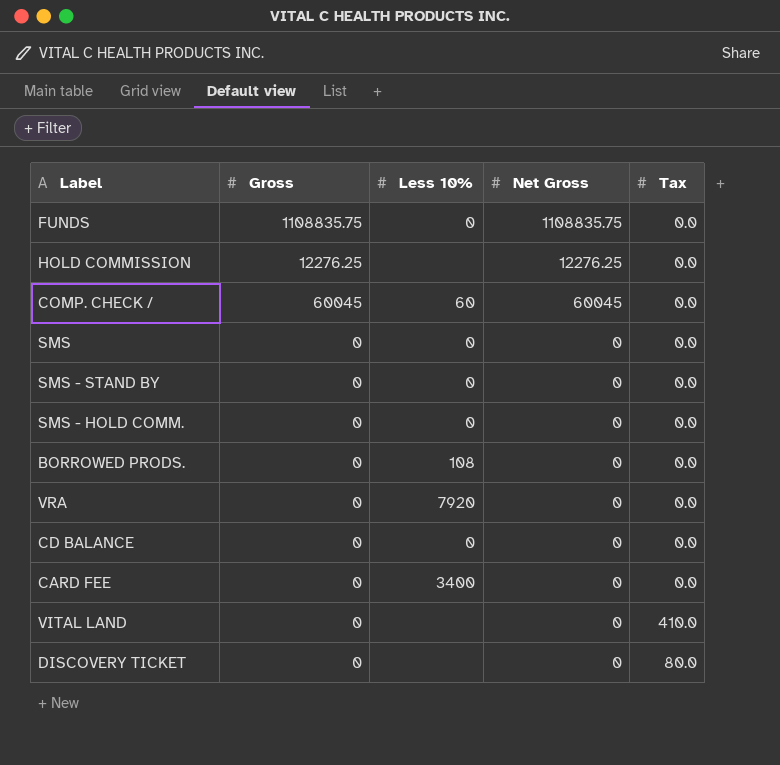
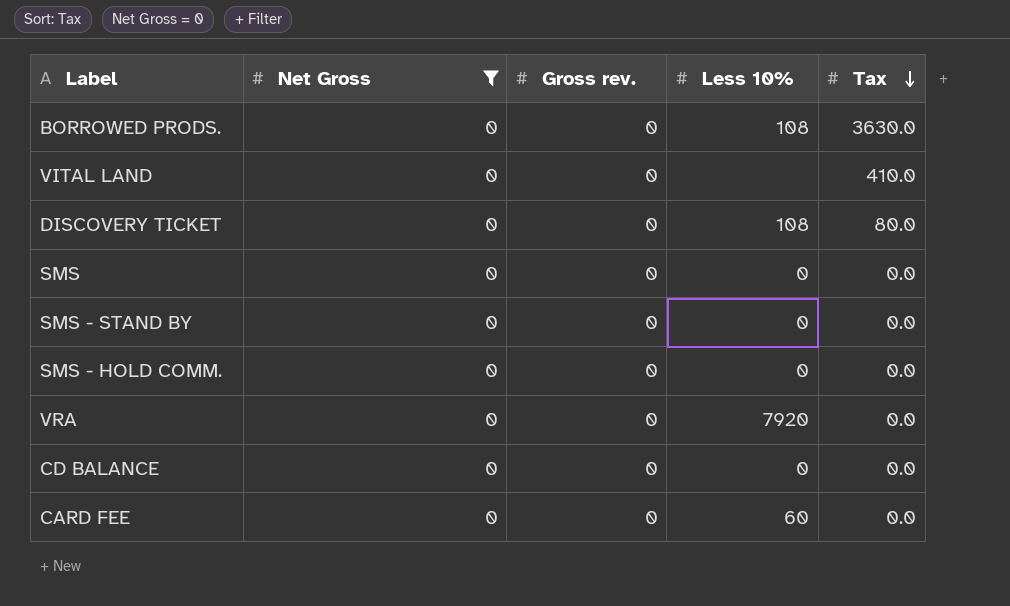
filter: none -> Net Gross = 0
row order: none -> Tax descending
column Net Gross | position: 4 -> 2
column name: Gross -> Gross rev.
BORROWED PRODS. | Tax: 0.0 -> 3630.0
DISCOVERY TICKET | Less 10%: none -> 108
CARD FEE | Less 10%: 3400 -> 60

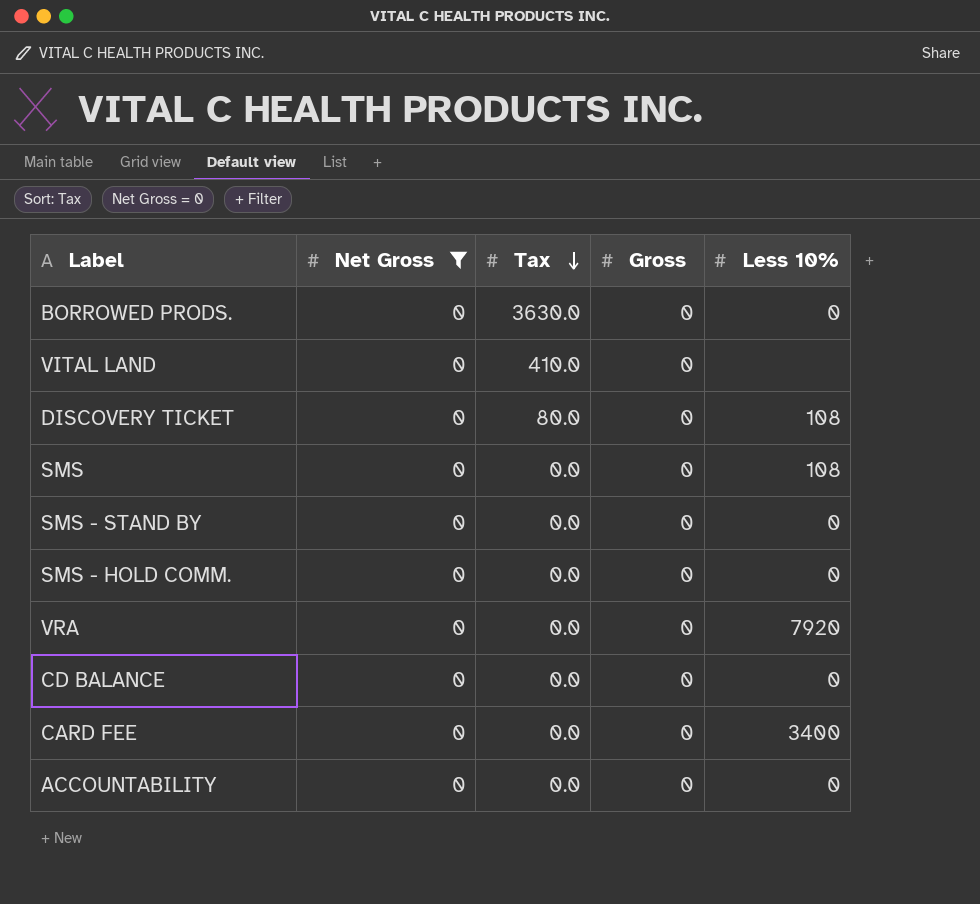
column Tax | position: 5 -> 3
column name: Gross rev. -> Gross
BORROWED PRODS. | Less 10%: 108 -> 0
SMS | Less 10%: 0 -> 108
CARD FEE | Less 10%: 60 -> 3400
row ACCOUNTABILITY: none -> 0 | 0.0 | 0 | 0

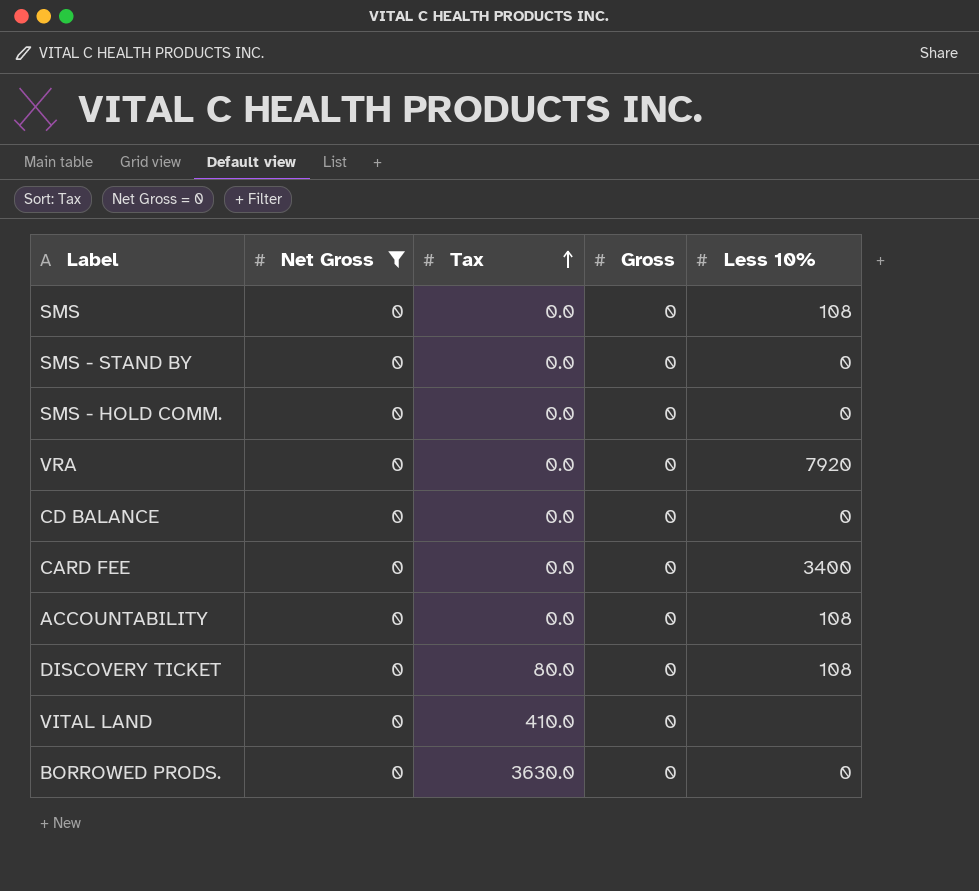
row order: Tax descending -> Tax ascending
ACCOUNTABILITY | Less 10%: 0 -> 108

